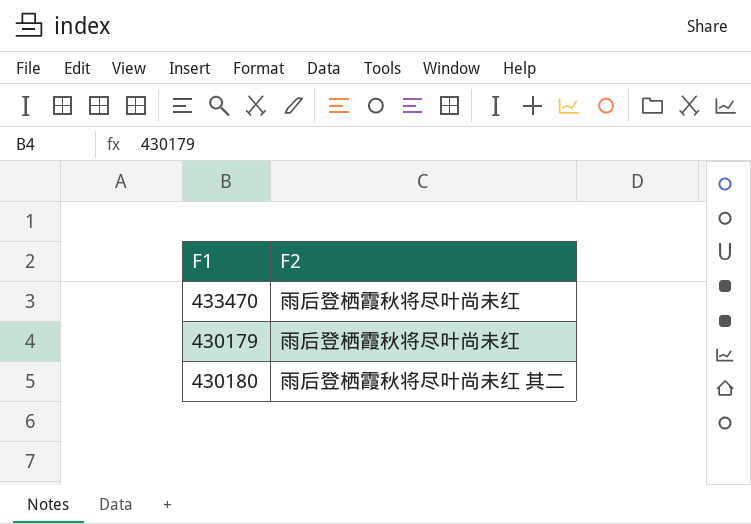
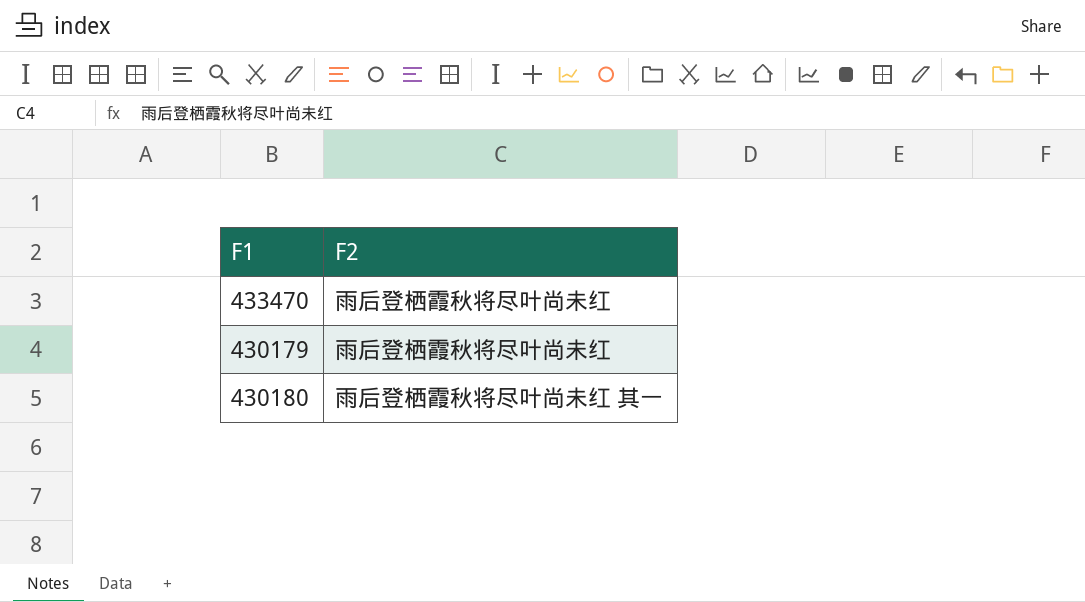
430180 | F2: 雨后登栖霞秋将尽叶尚未红 其二 -> 雨后登栖霞秋将尽叶尚未红 其一

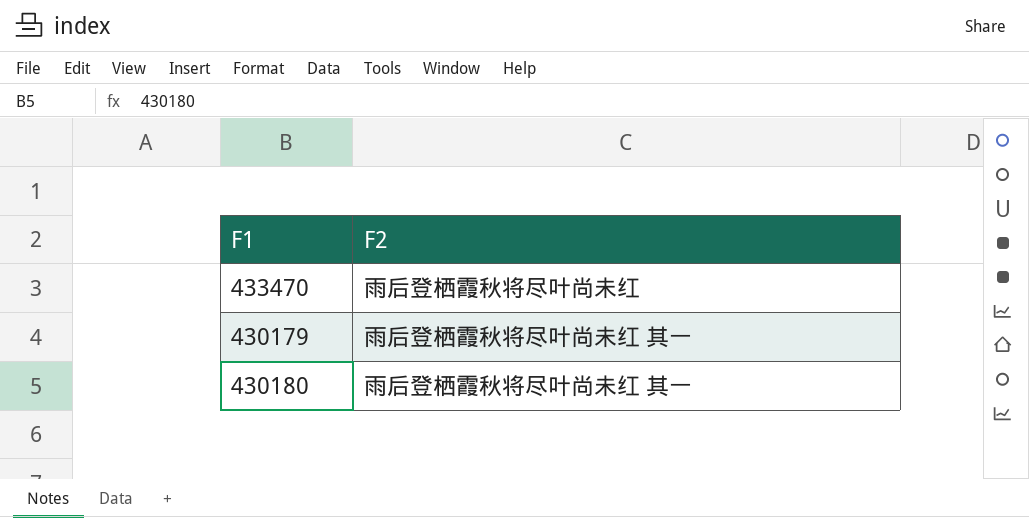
430179 | F2: 雨后登栖霞秋将尽叶尚未红 -> 雨后登栖霞秋将尽叶尚未红 其一

